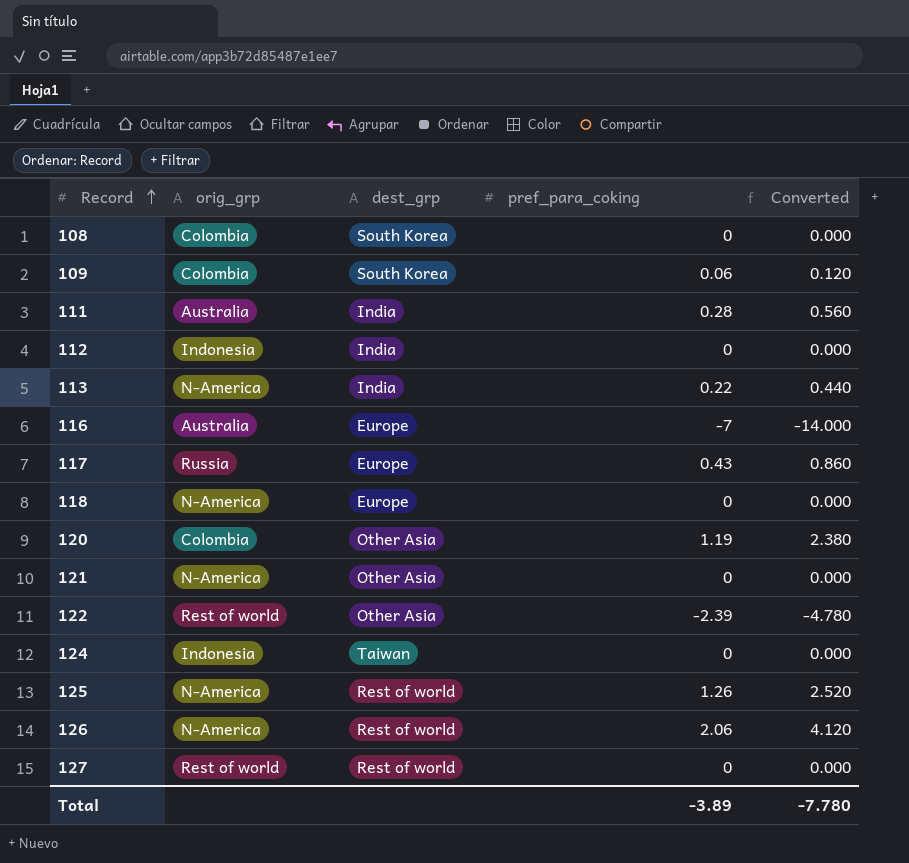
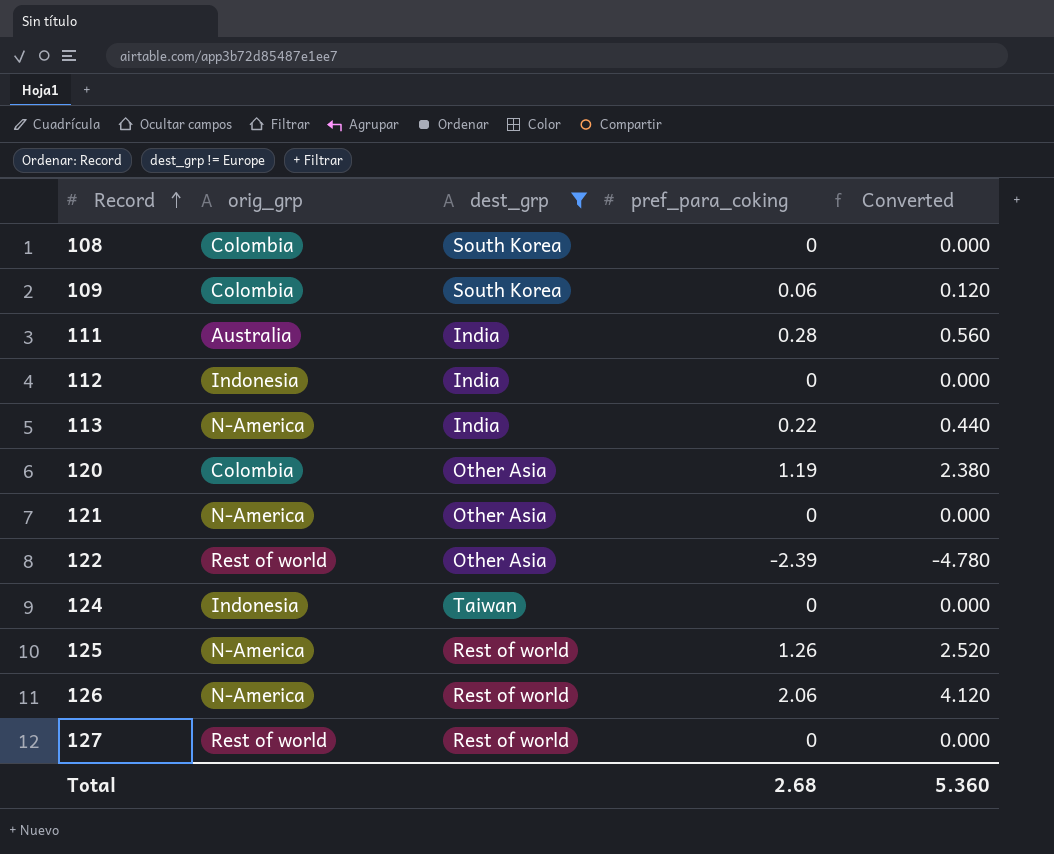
filter: none -> dest_grp != Europe
Total | pref_para_coking: -3.89 -> 2.68
Total | Converted: -7.780 -> 5.360

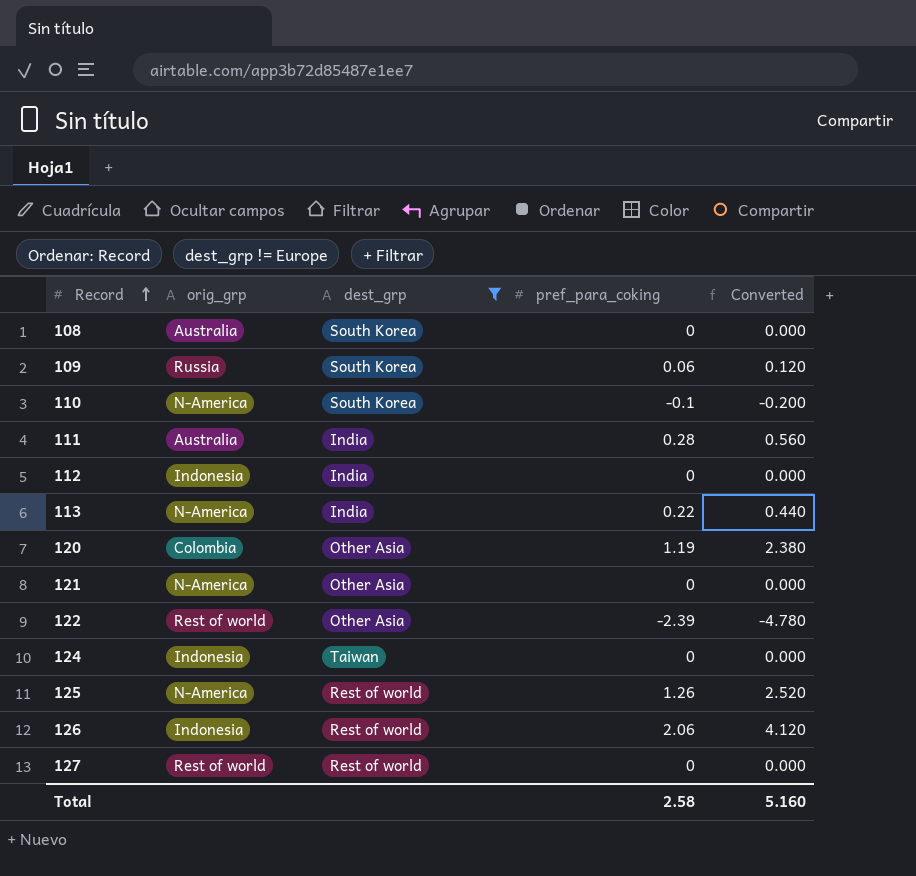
108 | orig_grp: Colombia -> Australia
109 | orig_grp: Colombia -> Russia
row 110: none -> N-America | South Korea | -0.1 | -0.200
126 | orig_grp: N-America -> Indonesia
Total | pref_para_coking: 2.68 -> 2.58
Total | Converted: 5.360 -> 5.160

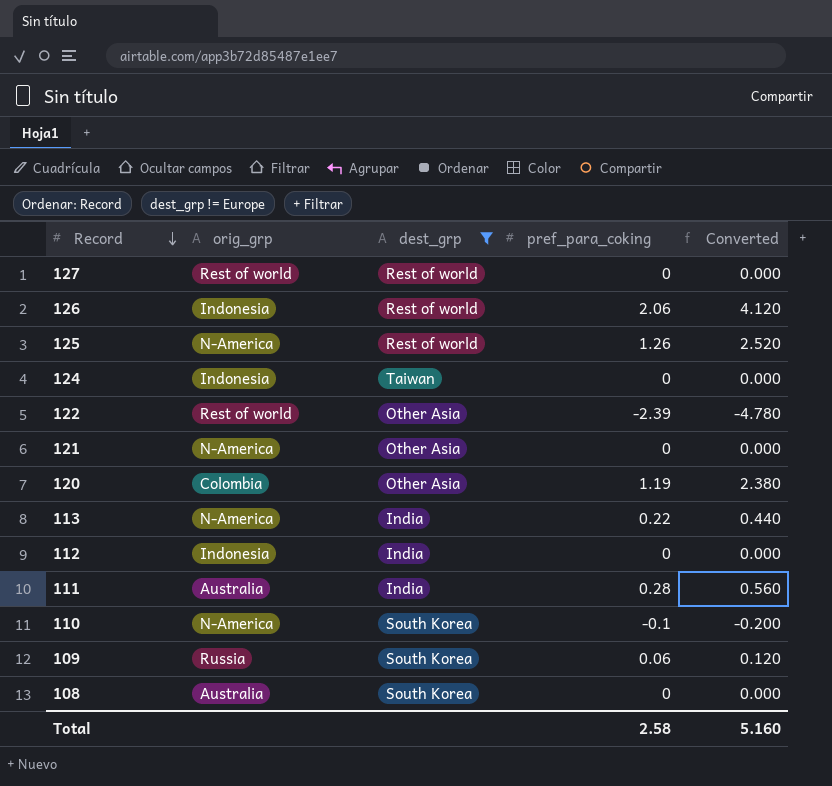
row order: Record ascending -> Record descending

